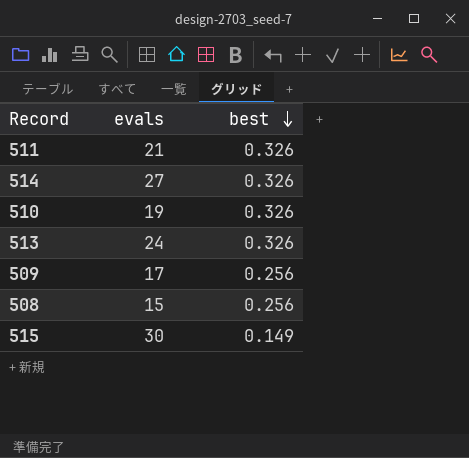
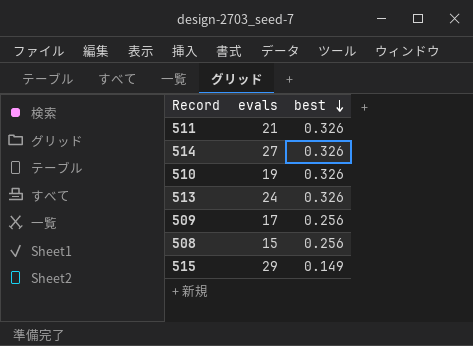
515 | evals: 30 -> 29

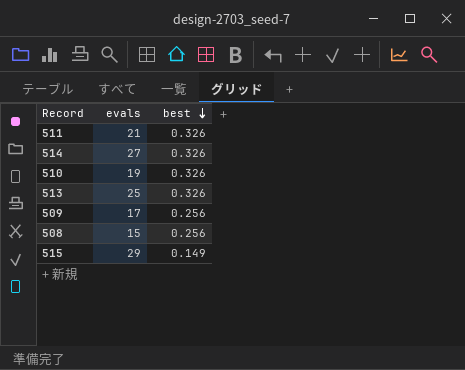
513 | evals: 24 -> 25

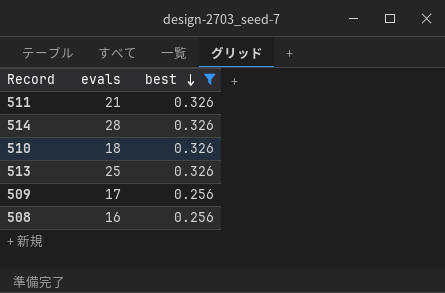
filter: none -> best != 0.149
514 | evals: 27 -> 28
510 | evals: 19 -> 18
508 | evals: 15 -> 16

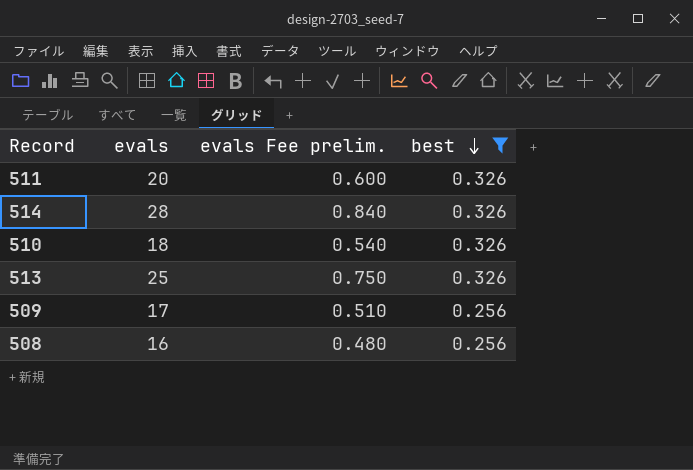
column evals Fee prelim. | formula: none -> [evals] * 0.03
511 | evals: 21 -> 20

